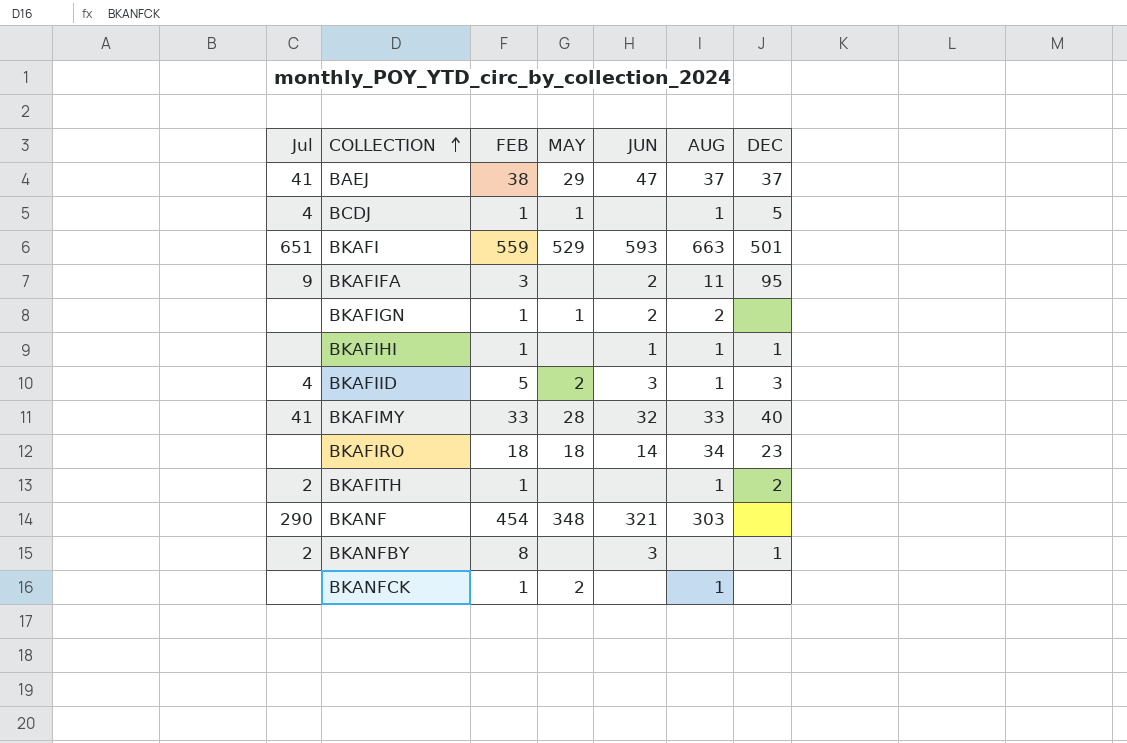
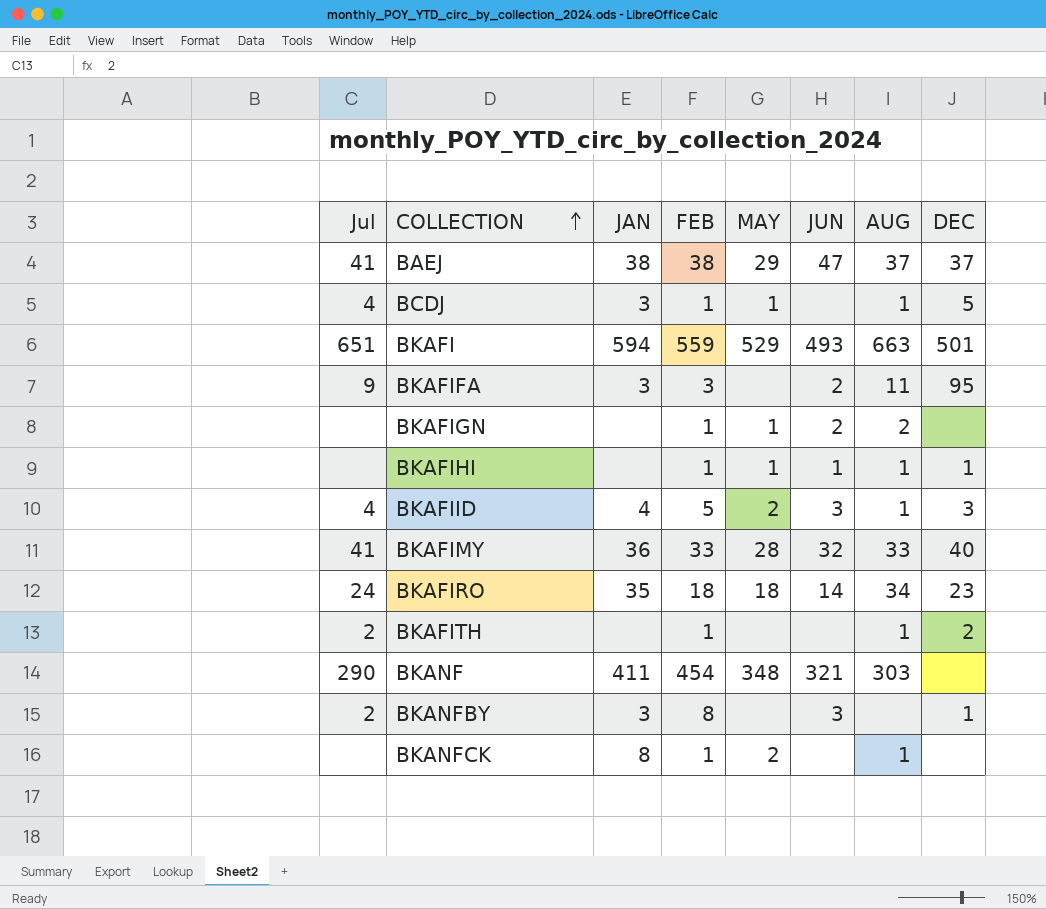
column JAN | position: none -> 3
BKAFI | JUN: 593 -> 493
BKAFIHI | MAY: none -> 1
BKAFIRO | Jul: none -> 24

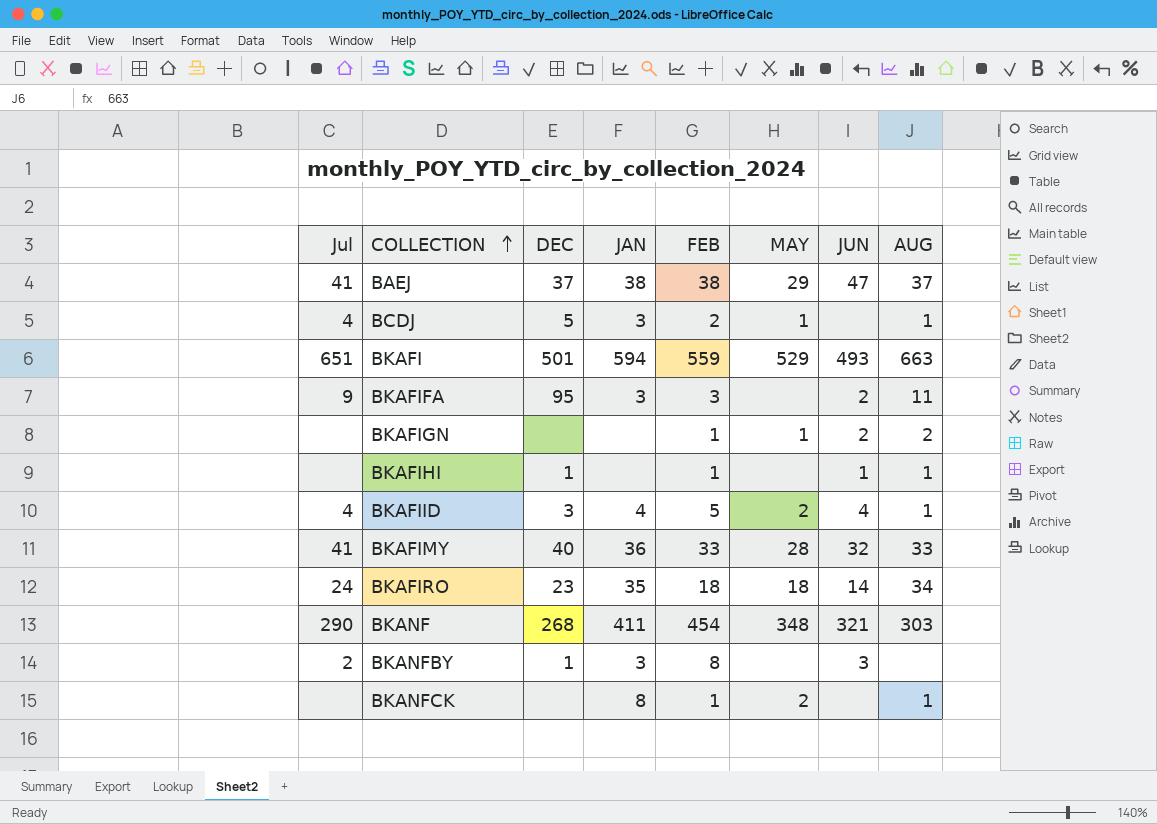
column DEC | position: 8 -> 3
row BKAFITH: 2 | none | 1 | none | none | 1 | 2 -> none
BCDJ | FEB: 1 -> 2
BKAFIHI | MAY: 1 -> none
BKAFIID | JUN: 3 -> 4
BKANF | DEC: none -> 268

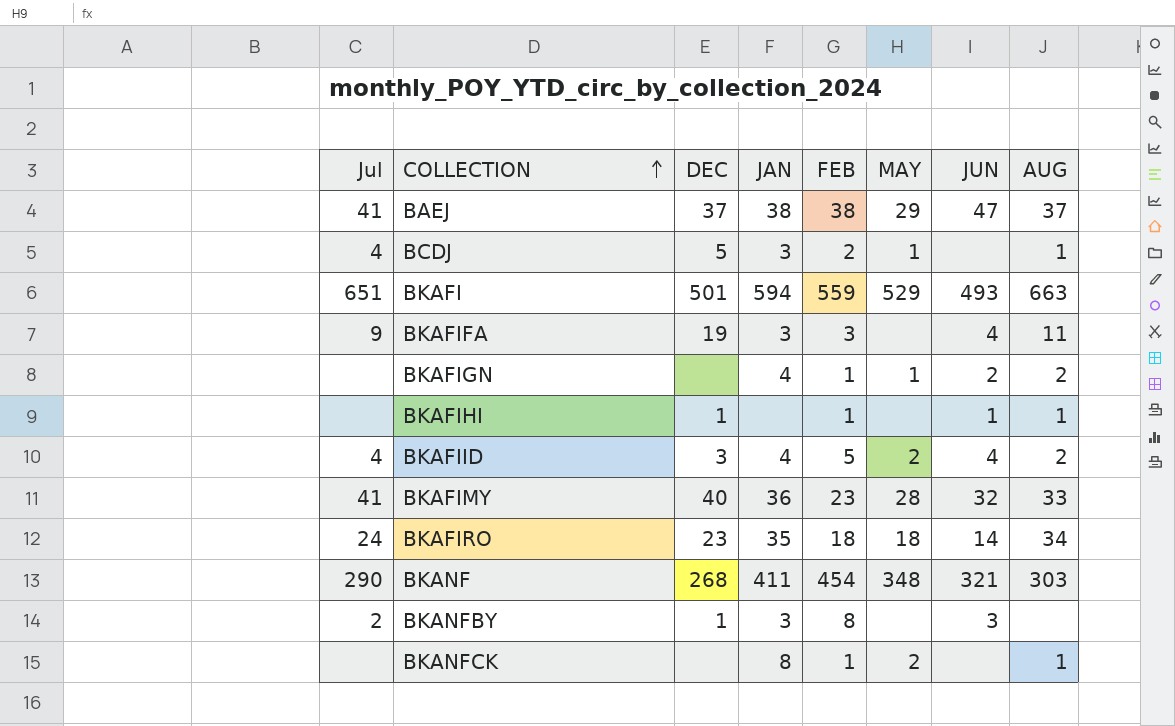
BKAFIFA | DEC: 95 -> 19
BKAFIFA | JUN: 2 -> 4
BKAFIGN | JAN: none -> 4
BKAFIID | AUG: 1 -> 2
BKAFIMY | FEB: 33 -> 23

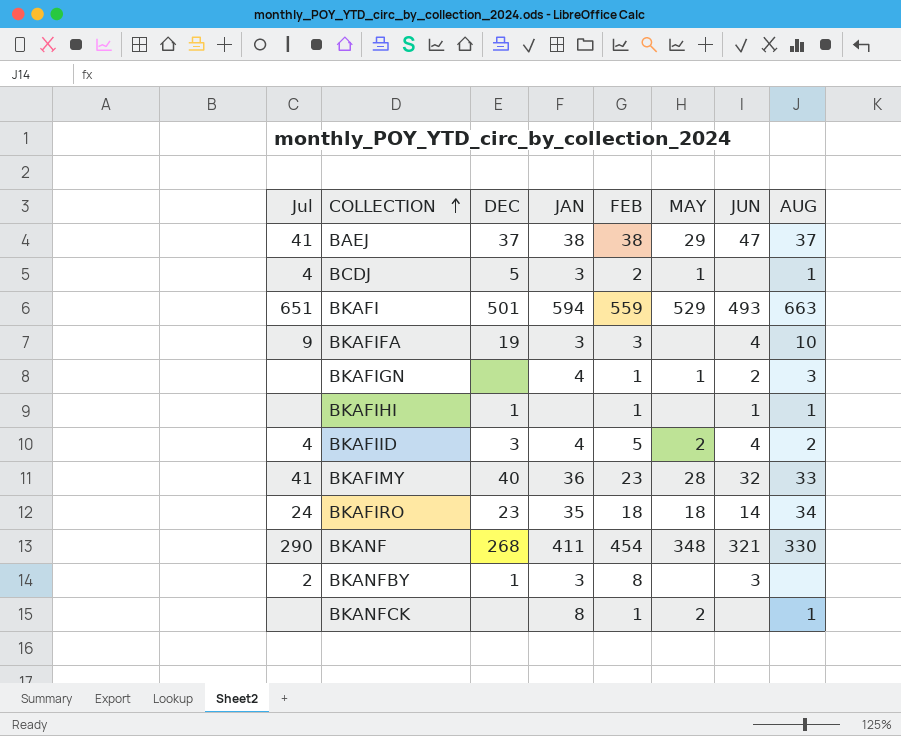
BKAFIFA | AUG: 11 -> 10
BKAFIGN | AUG: 2 -> 3
BKANF | AUG: 303 -> 330

